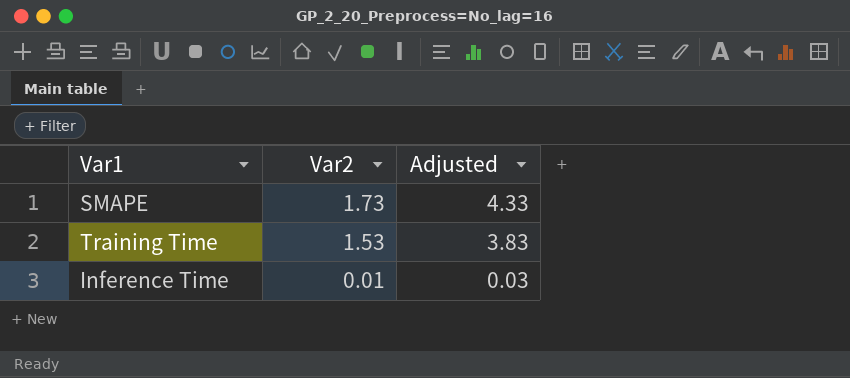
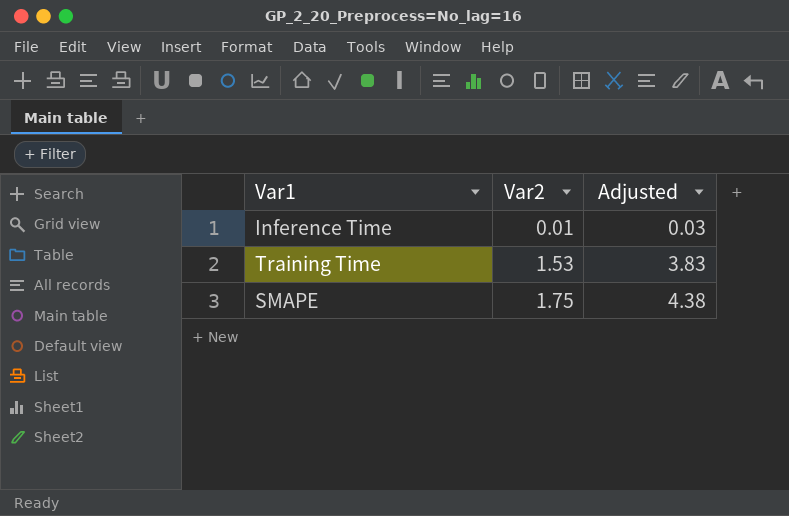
row order: Var2 descending -> Var2 ascending
SMAPE | Var2: 1.73 -> 1.75
SMAPE | Adjusted: 4.33 -> 4.38

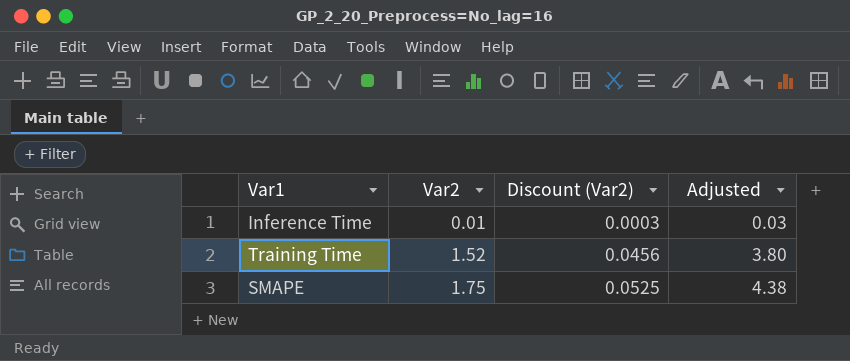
column Discount (Var2) | formula: none -> [Var2] * 0.03
Training Time | Var2: 1.53 -> 1.52
Training Time | Adjusted: 3.83 -> 3.80

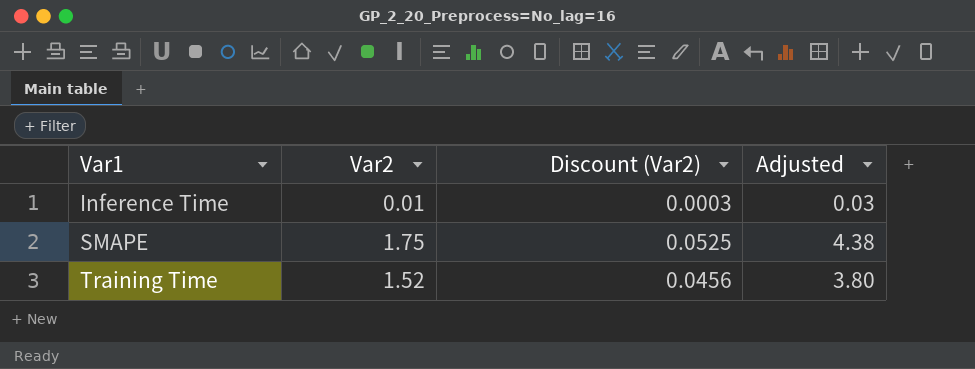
row order: Var2 ascending -> Var1 ascending

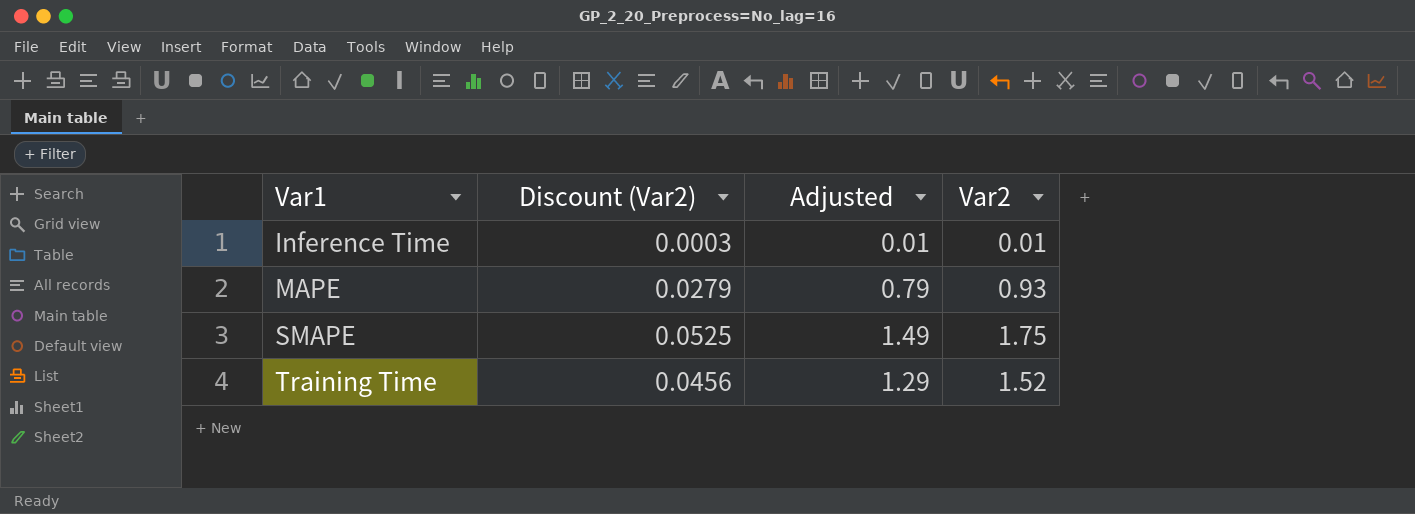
column Adjusted | formula: [Var2] * 2.5 -> [Var2] * 0.85
column Var2 | position: 2 -> 4
row MAPE: none -> 0.0279 | 0.79 | 0.93

